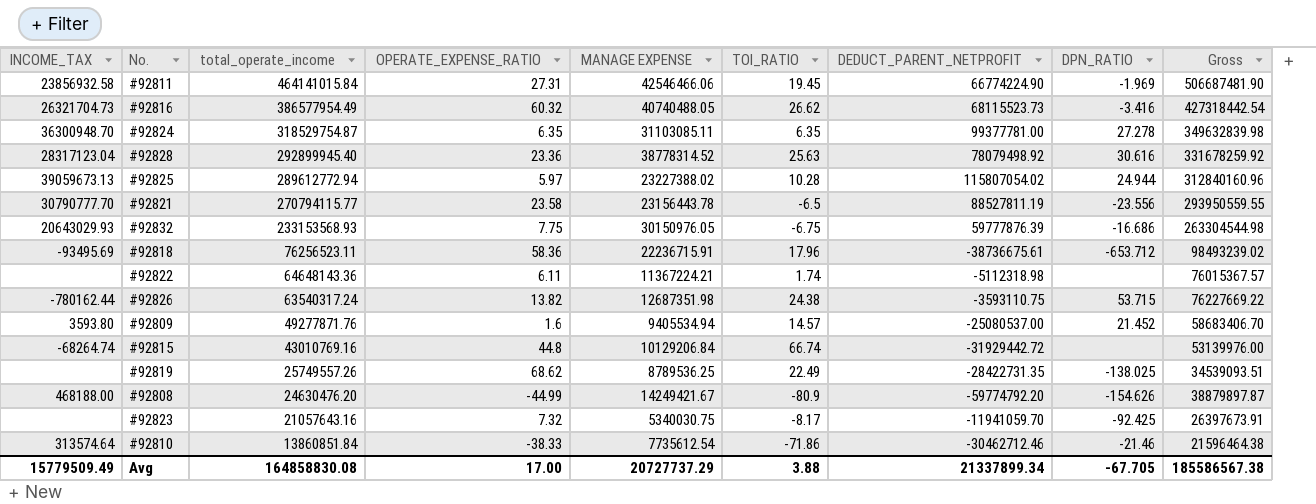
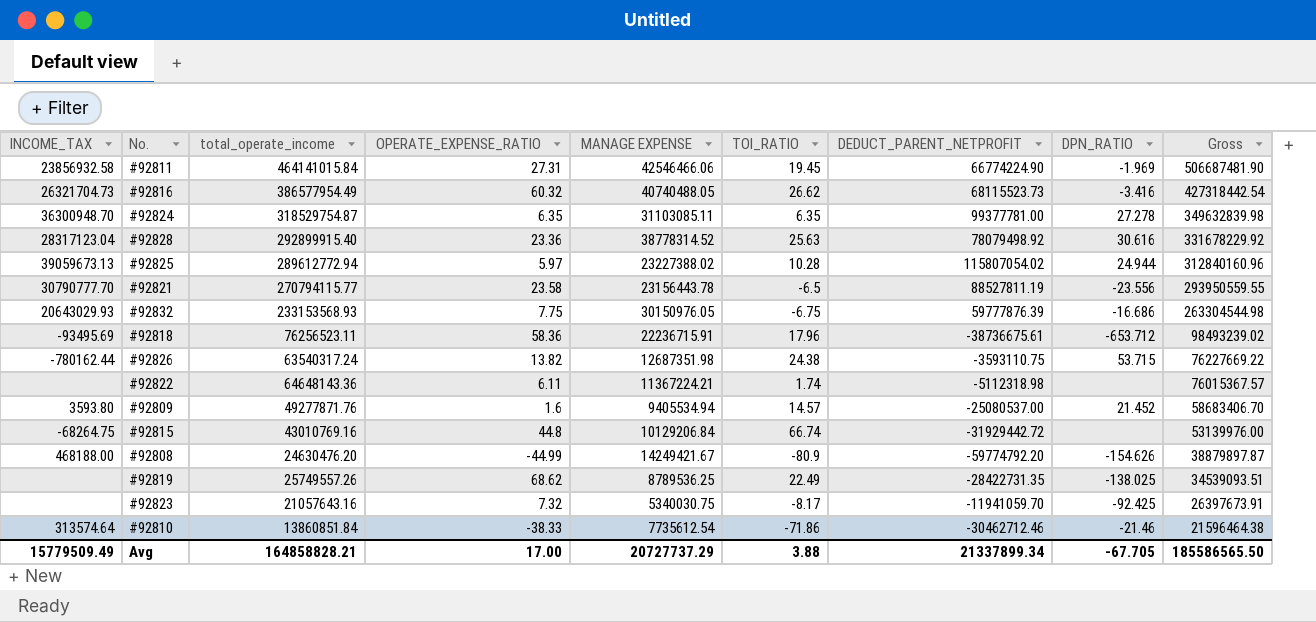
row order: total_operate_income descending -> Gross descending
#92828 | total_operate_income: 292899945.40 -> 292899915.40
#92828 | Gross: 331678259.92 -> 331678229.92
#92815 | INCOME_TAX: -68264.74 -> -68264.75
Avg | total_operate_income: 164858830.08 -> 164858828.21
Avg | Gross: 185586567.38 -> 185586565.50

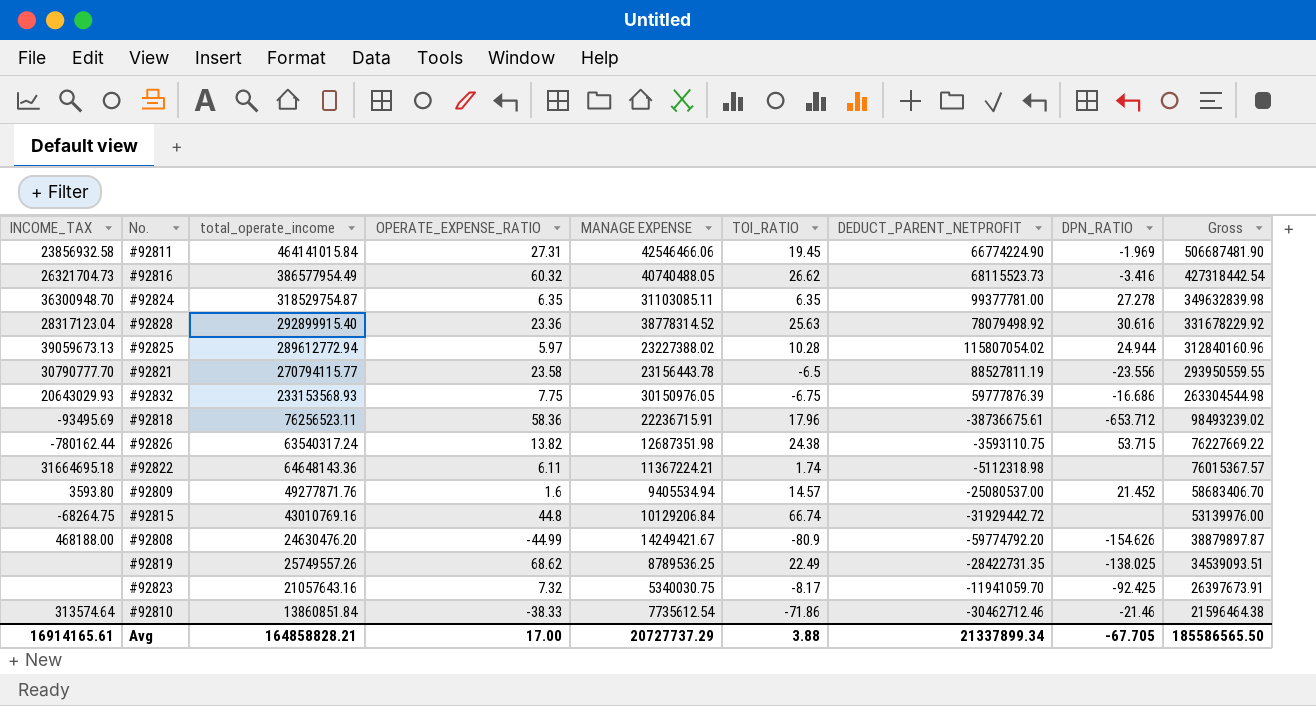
#92822 | INCOME_TAX: none -> 31664695.18
Avg | INCOME_TAX: 15779509.49 -> 16914165.61

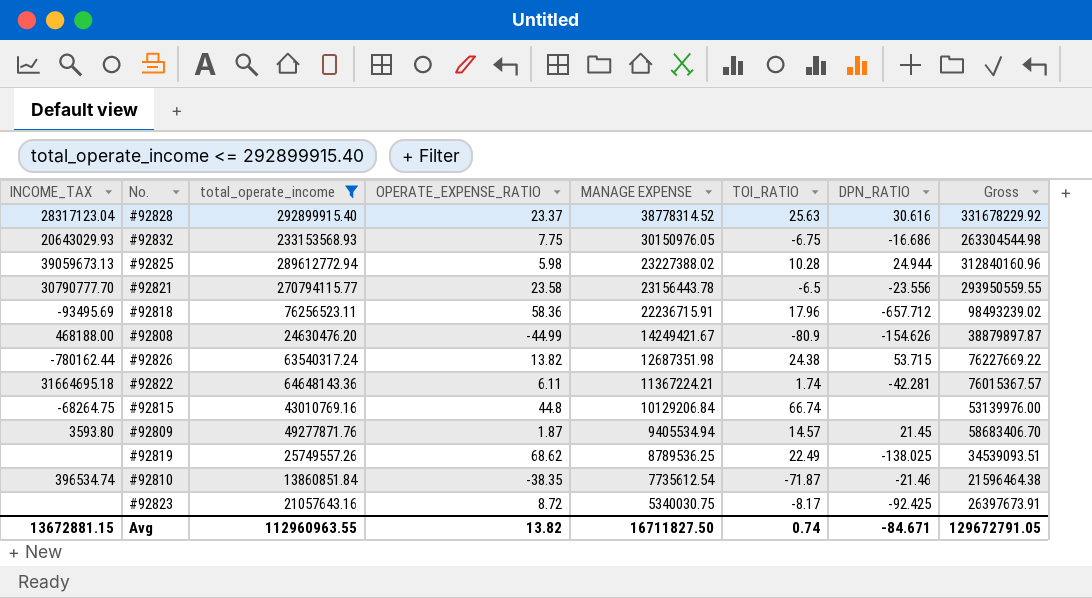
filter: none -> total_operate_income <= 292899915.40
row order: Gross descending -> MANAGE EXPENSE descending
column DEDUCT_PARENT_NETPROFIT | position: 7 -> none
#92828 | OPERATE_EXPENSE_RATIO: 23.36 -> 23.37
#92825 | OPERATE_EXPENSE_RATIO: 5.97 -> 5.98
#92818 | DPN_RATIO: -653.712 -> -657.712
#92822 | DPN_RATIO: none -> -42.281
#92809 | OPERATE_EXPENSE_RATIO: 1.6 -> 1.87
#92809 | DPN_RATIO: 21.452 -> 21.45
#92810 | INCOME_TAX: 313574.64 -> 396534.74
#92810 | OPERATE_EXPENSE_RATIO: -38.33 -> -38.35
#92810 | TOI_RATIO: -71.86 -> -71.87
#92823 | OPERATE_EXPENSE_RATIO: 7.32 -> 8.72
Avg | INCOME_TAX: 16914165.61 -> 13672881.15
Avg | total_operate_income: 164858828.21 -> 112960963.55
Avg | OPERATE_EXPENSE_RATIO: 17.00 -> 13.82
Avg | MANAGE EXPENSE: 20727737.29 -> 16711827.50
Avg | TOI_RATIO: 3.88 -> 0.74
Avg | DPN_RATIO: -67.705 -> -84.671
Avg | Gross: 185586565.50 -> 129672791.05

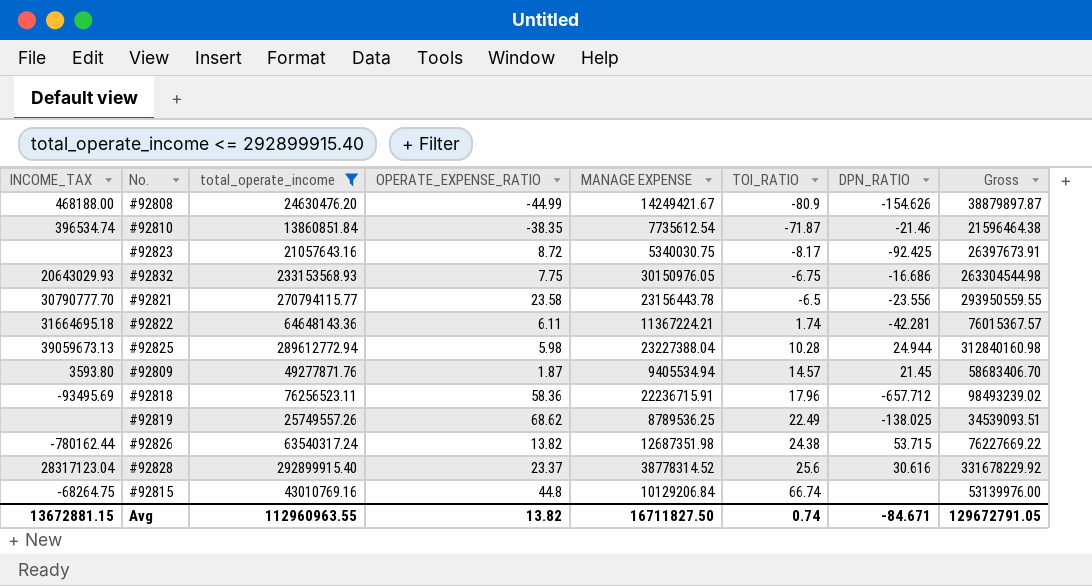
row order: MANAGE EXPENSE descending -> TOI_RATIO ascending
#92825 | MANAGE EXPENSE: 23227388.02 -> 23227388.04
#92825 | Gross: 312840160.96 -> 312840160.98
#92828 | TOI_RATIO: 25.63 -> 25.6

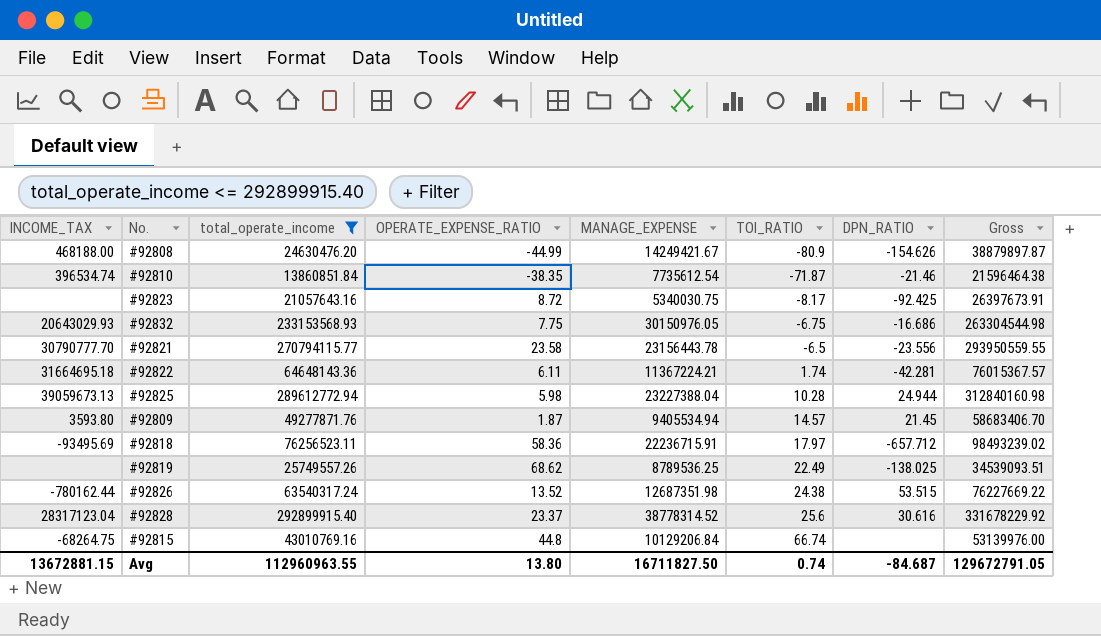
column name: MANAGE EXPENSE -> MANAGE_EXPENSE
#92818 | TOI_RATIO: 17.96 -> 17.97
#92826 | OPERATE_EXPENSE_RATIO: 13.82 -> 13.52
#92826 | DPN_RATIO: 53.715 -> 53.515
Avg | OPERATE_EXPENSE_RATIO: 13.82 -> 13.80
Avg | DPN_RATIO: -84.671 -> -84.687

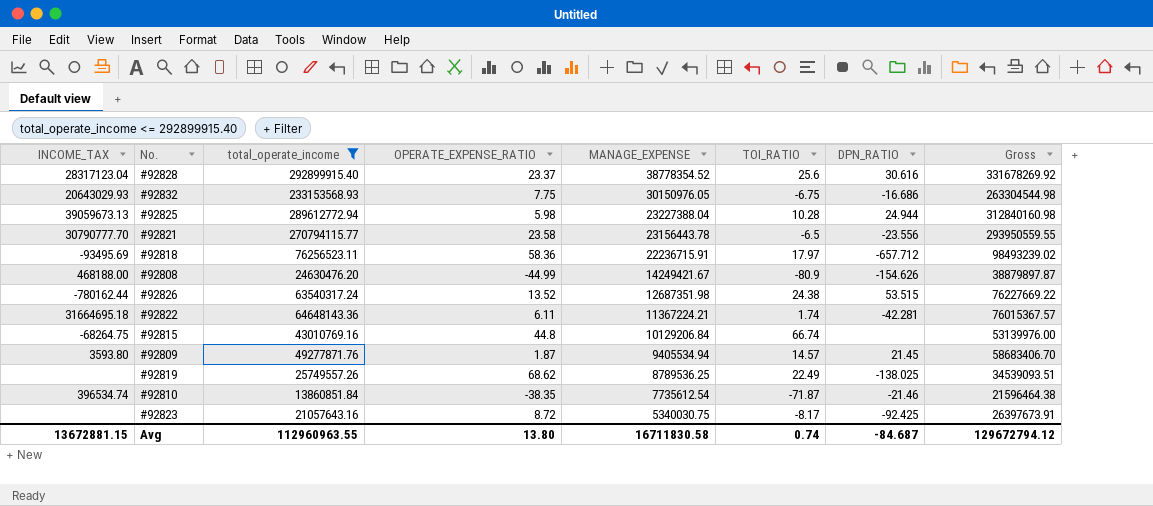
row order: TOI_RATIO ascending -> MANAGE_EXPENSE descending
#92828 | MANAGE_EXPENSE: 38778314.52 -> 38778354.52
#92828 | Gross: 331678229.92 -> 331678269.92
Avg | MANAGE_EXPENSE: 16711827.50 -> 16711830.58
Avg | Gross: 129672791.05 -> 129672794.12

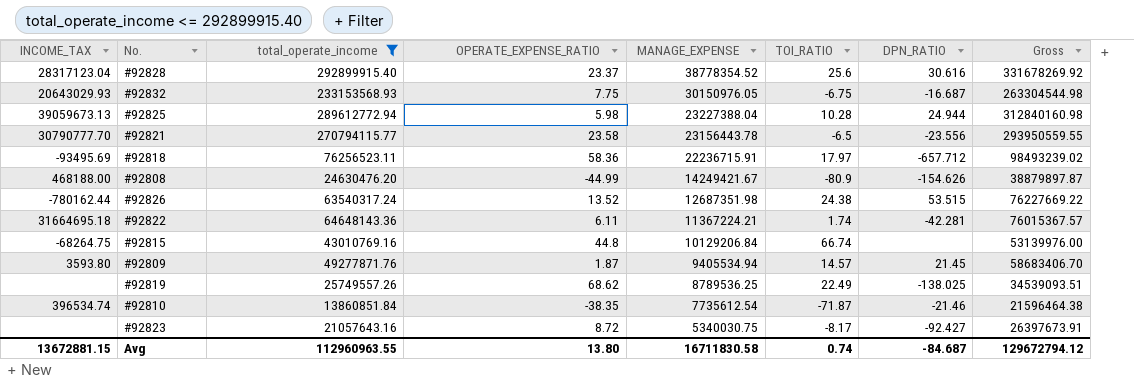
#92832 | DPN_RATIO: -16.686 -> -16.687
#92823 | DPN_RATIO: -92.425 -> -92.427

